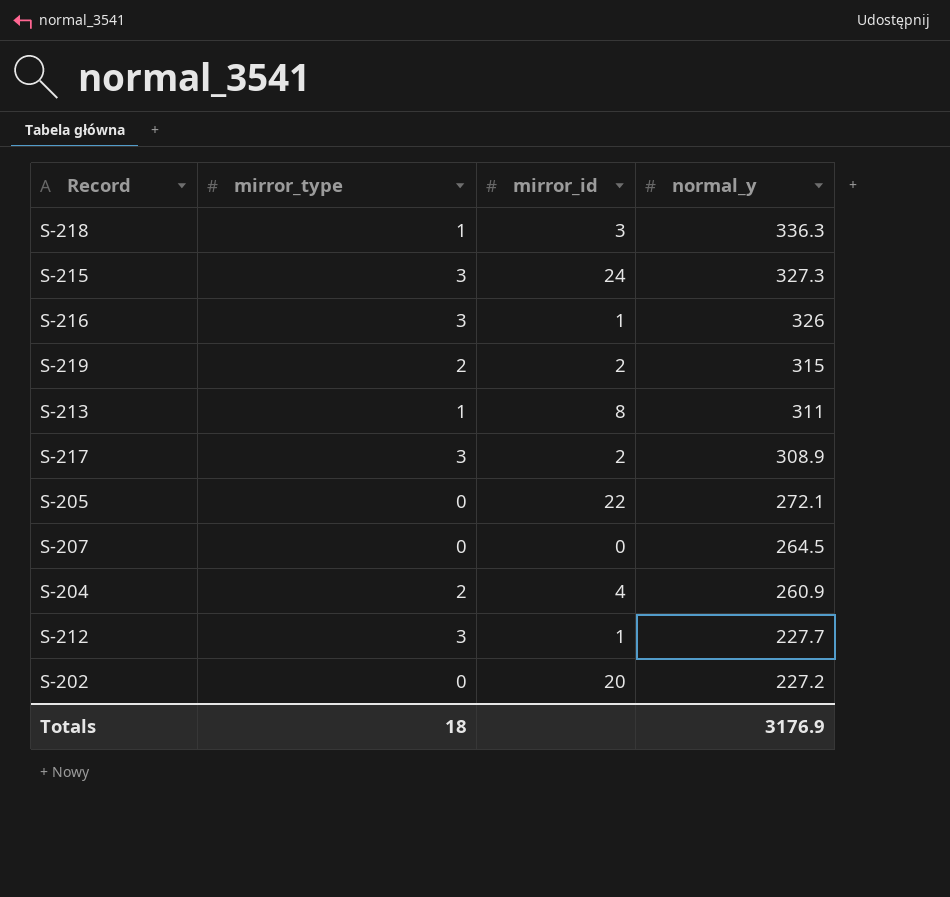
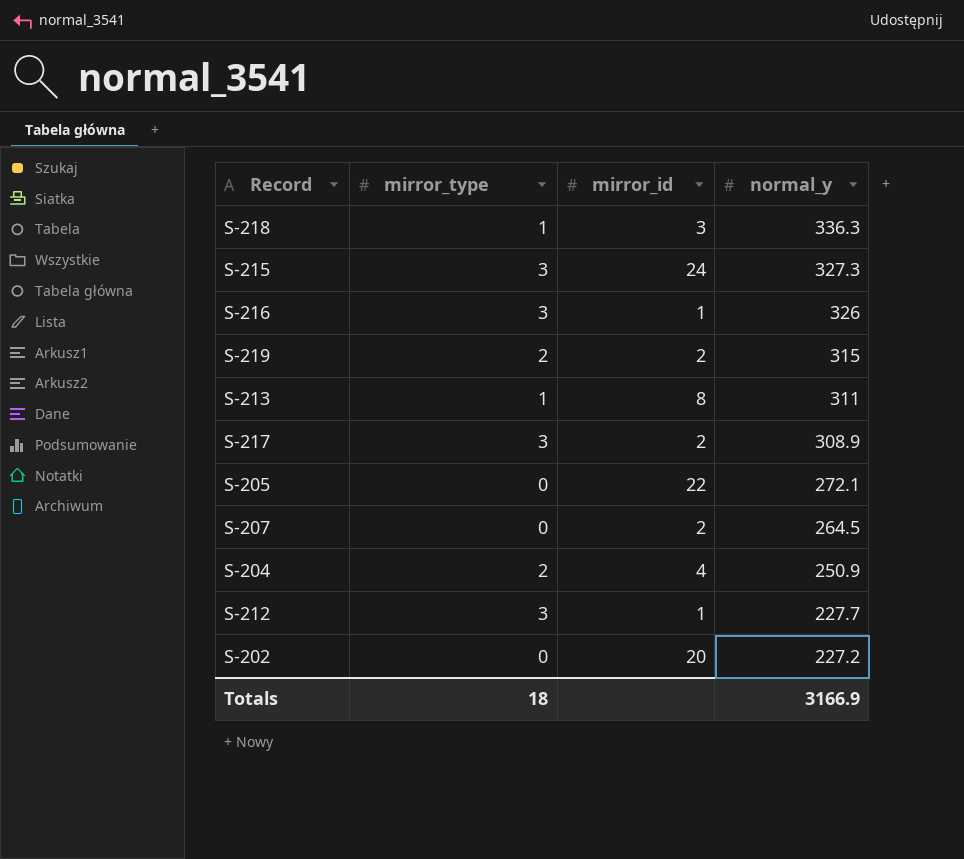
S-207 | mirror_id: 0 -> 2
S-204 | normal_y: 260.9 -> 250.9
Totals | normal_y: 3176.9 -> 3166.9

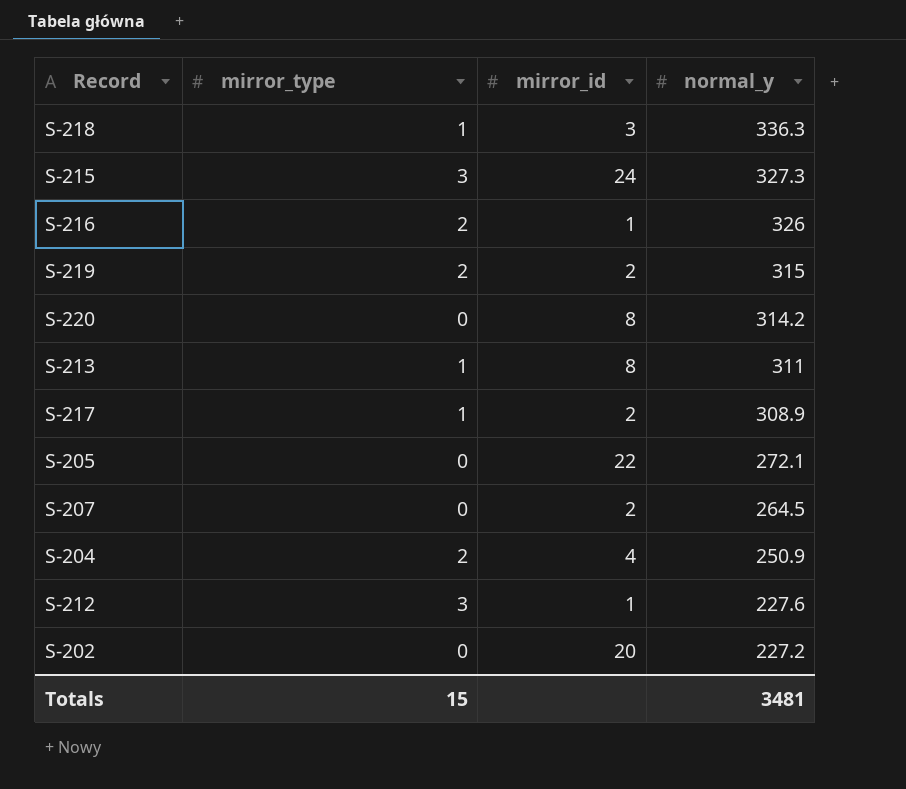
S-216 | mirror_type: 3 -> 2
row S-220: none -> 0 | 8 | 314.2
S-217 | mirror_type: 3 -> 1
S-212 | normal_y: 227.7 -> 227.6
Totals | mirror_type: 18 -> 15
Totals | normal_y: 3166.9 -> 3481

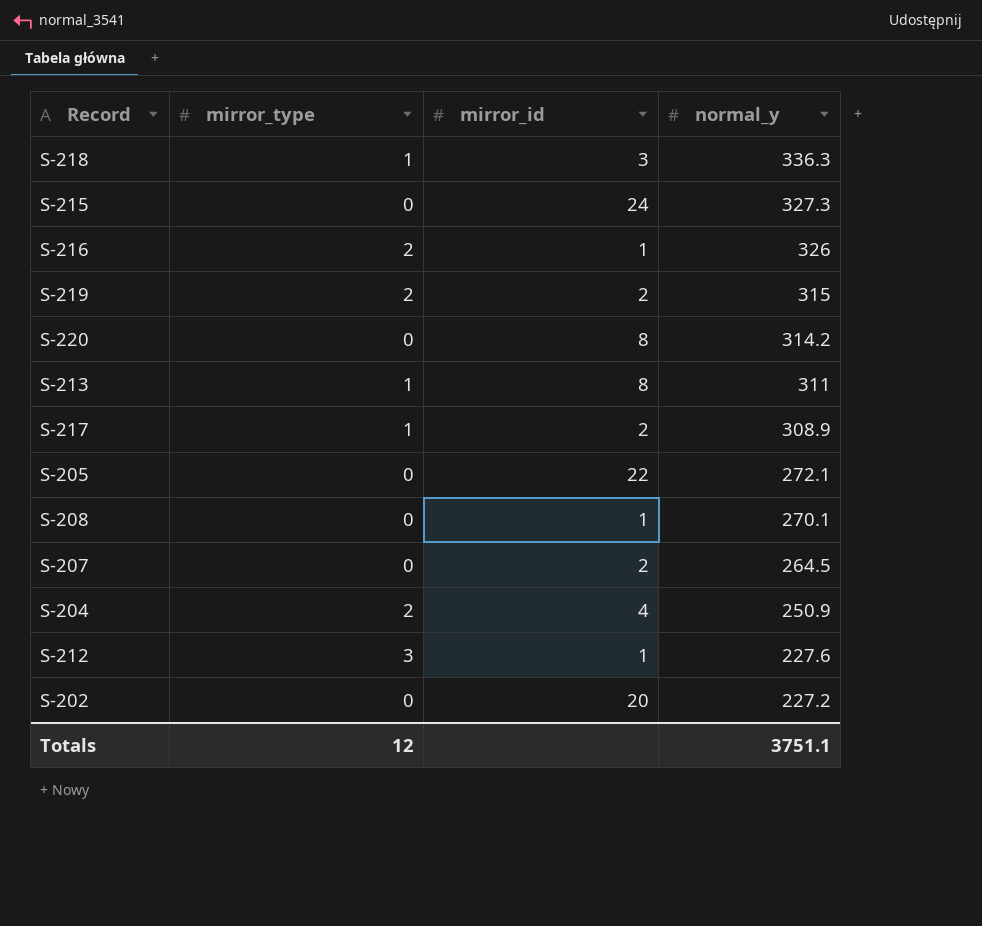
S-215 | mirror_type: 3 -> 0
row S-208: none -> 0 | 1 | 270.1
Totals | mirror_type: 15 -> 12
Totals | normal_y: 3481 -> 3751.1

